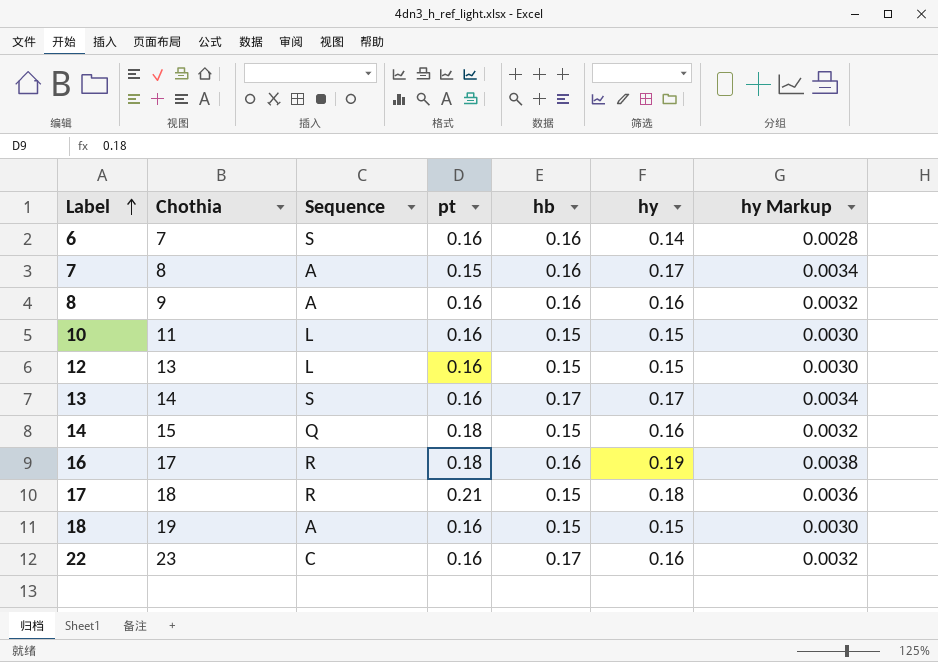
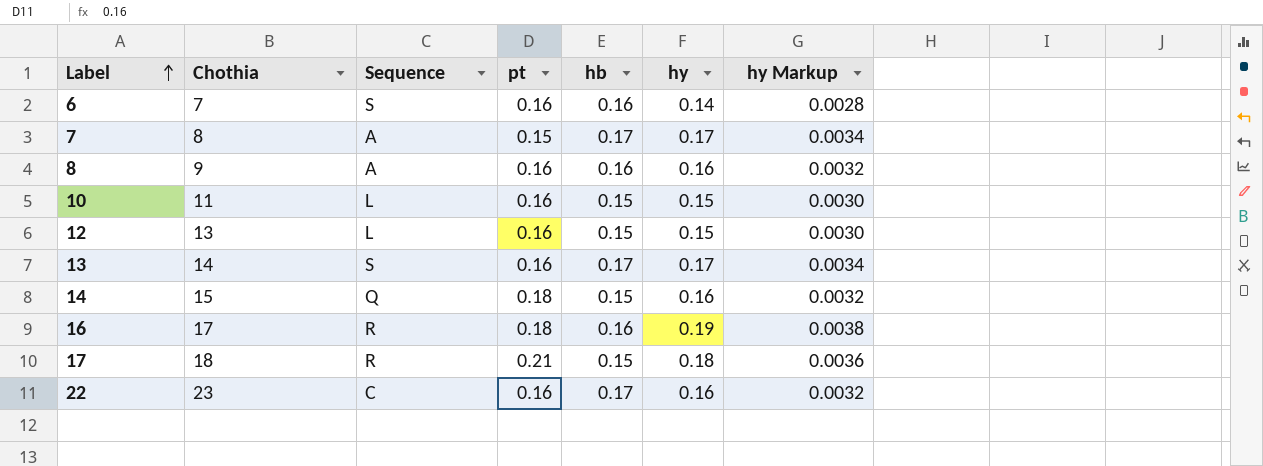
row 18: 19 | A | 0.16 | 0.15 | 0.15 | 0.0030 -> none
7 | hb: 0.16 -> 0.17

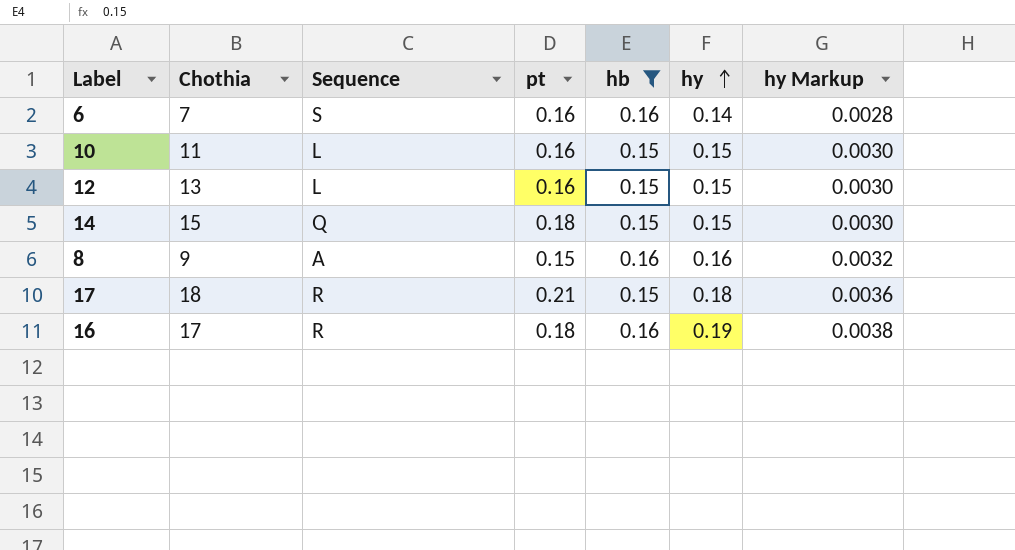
filter: none -> hb != 0.17
row order: Label ascending -> hy ascending
14 | hy: 0.16 -> 0.15
14 | hy Markup: 0.0032 -> 0.0030
8 | pt: 0.16 -> 0.15

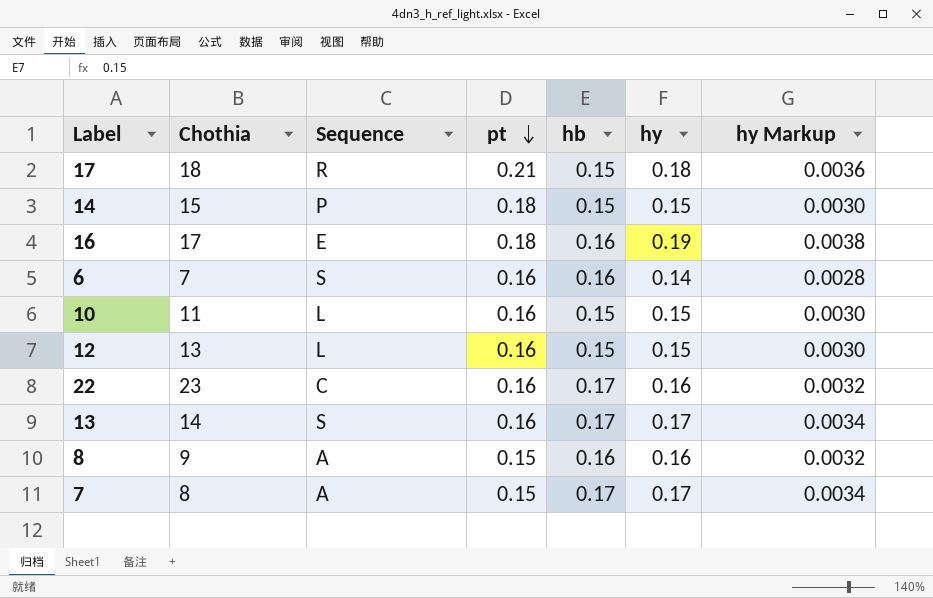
filter: hb != 0.17 -> none
row order: hy ascending -> pt descending
14 | Sequence: Q -> P
16 | Sequence: R -> E

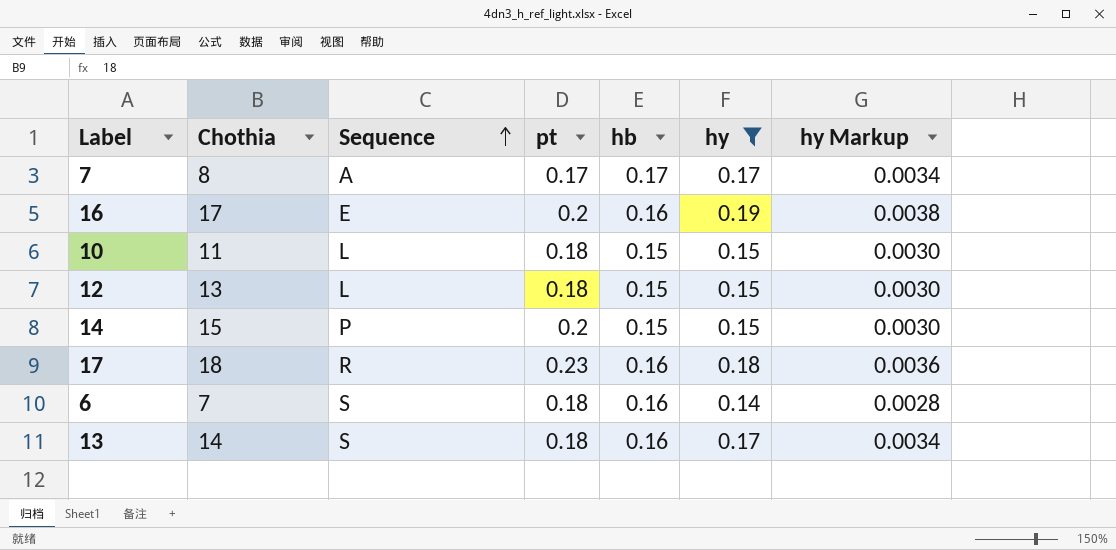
filter: none -> hy != 0.16
row order: pt descending -> Sequence ascending
7 | pt: 0.15 -> 0.17
16 | pt: 0.18 -> 0.2
10 | pt: 0.16 -> 0.18
12 | pt: 0.16 -> 0.18
14 | pt: 0.18 -> 0.2
17 | pt: 0.21 -> 0.23
17 | hb: 0.15 -> 0.16
6 | pt: 0.16 -> 0.18
13 | pt: 0.16 -> 0.18
13 | hb: 0.17 -> 0.16

